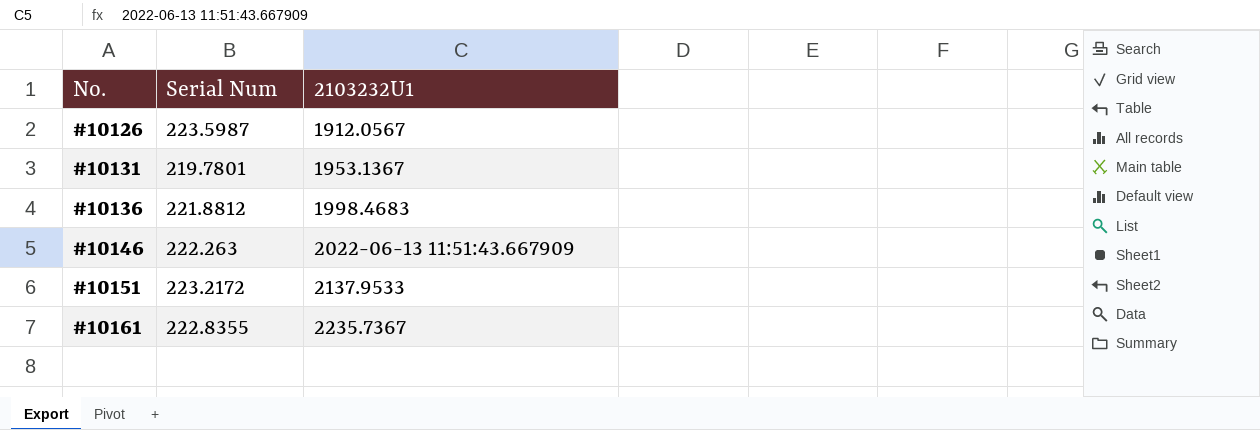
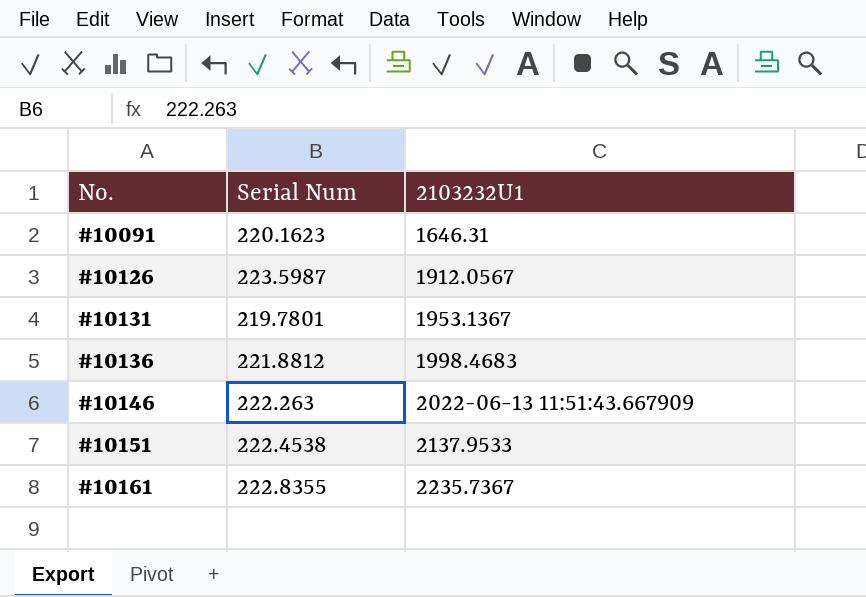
row #10091: none -> 220.1623 | 1646.31
#10151 | Serial Num: 223.2172 -> 222.4538

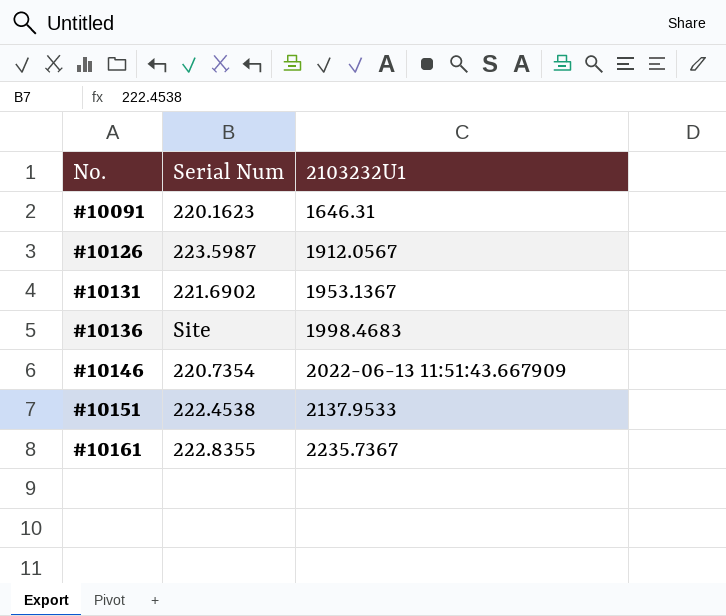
#10131 | Serial Num: 219.7801 -> 221.6902
#10136 | Serial Num: 221.8812 -> Site
#10146 | Serial Num: 222.263 -> 220.7354

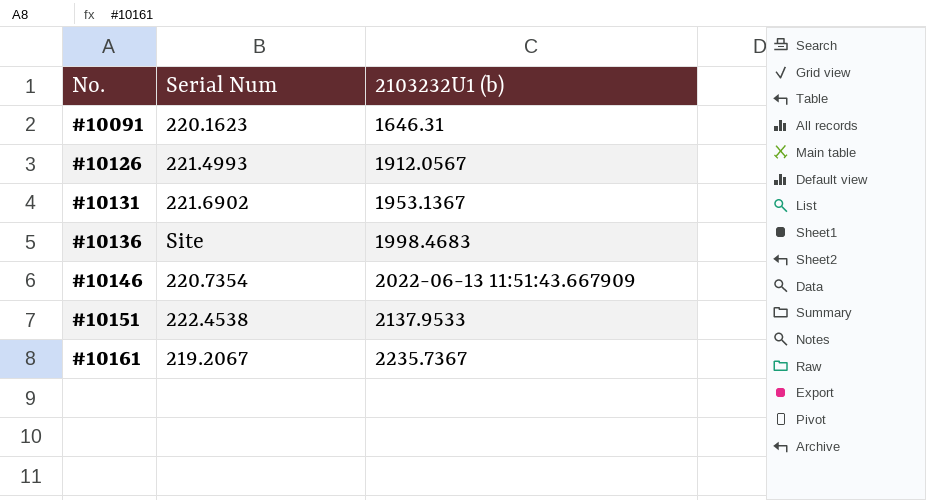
column name: 2103232U1 -> 2103232U1 (b)
#10126 | Serial Num: 223.5987 -> 221.4993
#10161 | Serial Num: 222.8355 -> 219.2067

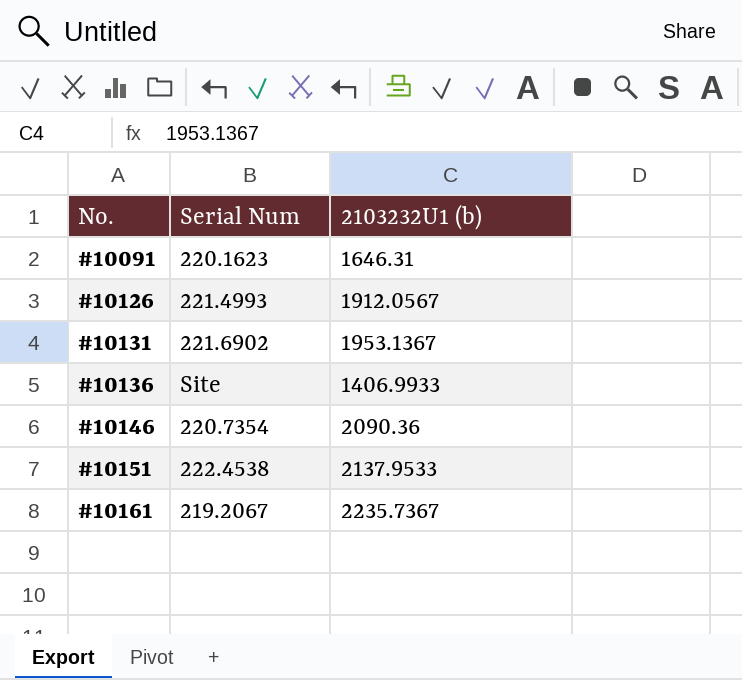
#10136 | 2103232U1 (b): 1998.4683 -> 1406.9933
#10146 | 2103232U1 (b): 2022-06-13 11:51:43.667909 -> 2090.36

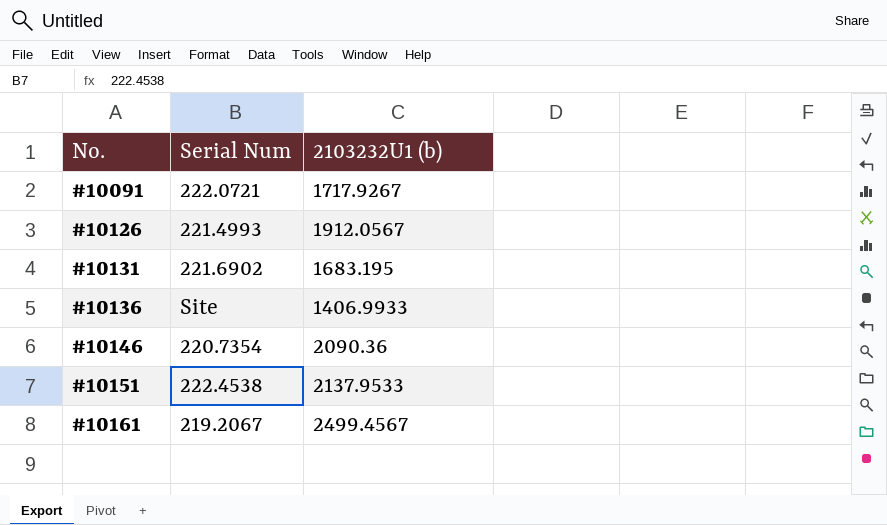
#10091 | Serial Num: 220.1623 -> 222.0721
#10091 | 2103232U1 (b): 1646.31 -> 1717.9267
#10131 | 2103232U1 (b): 1953.1367 -> 1683.195
#10161 | 2103232U1 (b): 2235.7367 -> 2499.4567

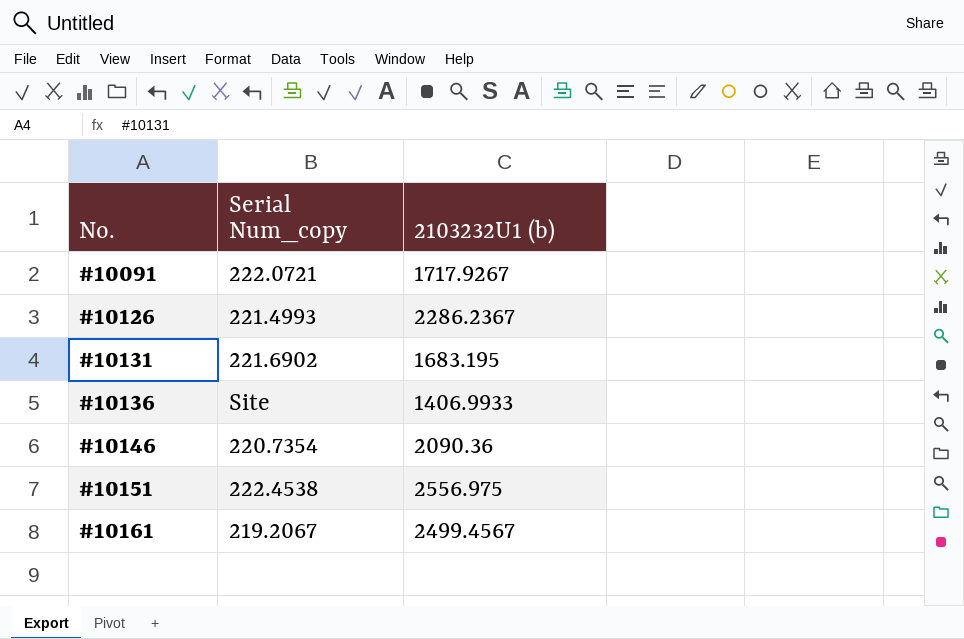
column name: Serial Num -> Serial Num_copy
#10126 | 2103232U1 (b): 1912.0567 -> 2286.2367
#10151 | 2103232U1 (b): 2137.9533 -> 2556.975

